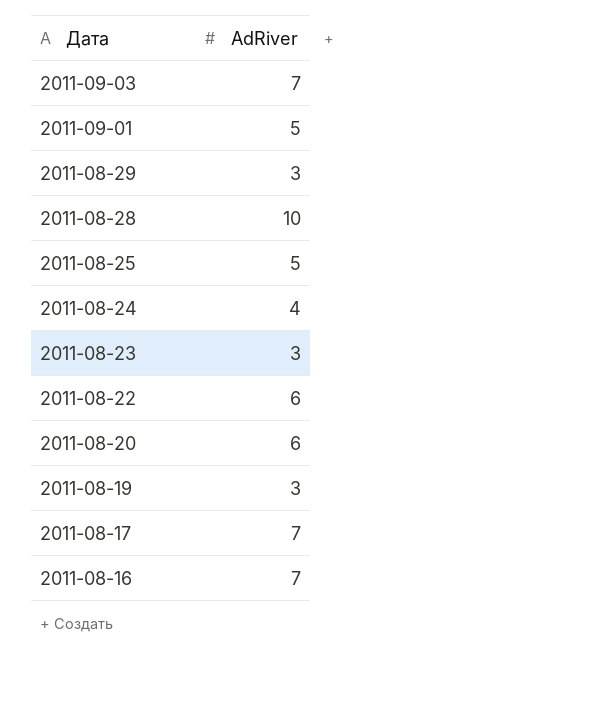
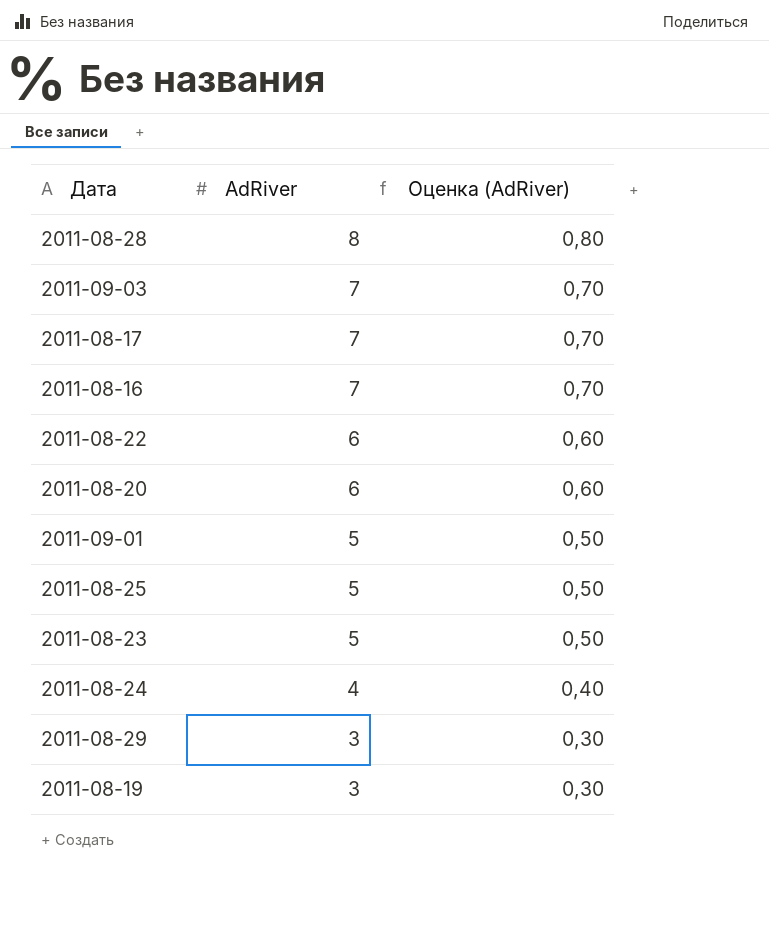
row order: Дата descending -> AdRiver descending
column Оценка (AdRiver) | formula: none -> [AdRiver] * 0,1
2011-08-28 | AdRiver: 10 -> 8
2011-08-23 | AdRiver: 3 -> 5

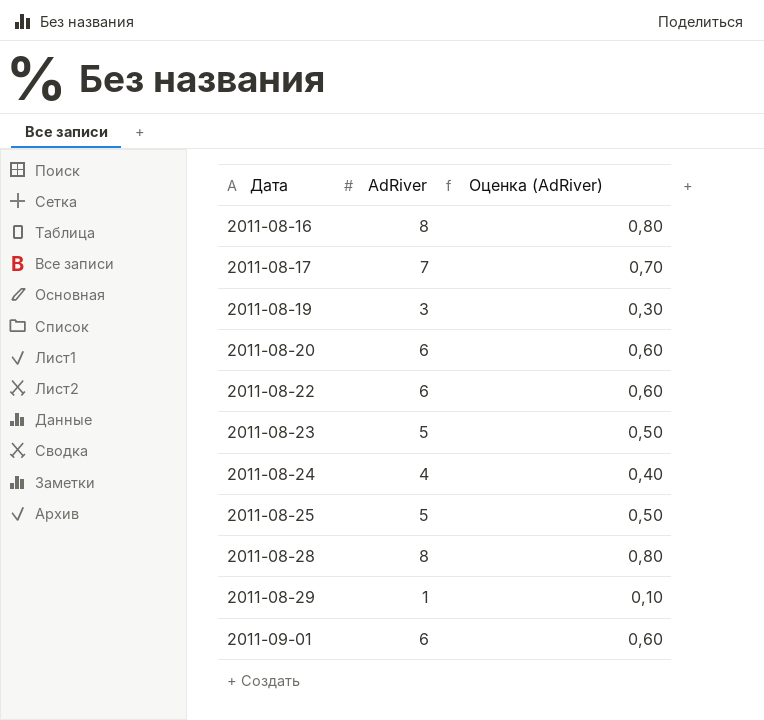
row order: AdRiver descending -> Дата ascending
row 2011-09-03: 7 | 0,70 -> none
2011-08-16 | AdRiver: 7 -> 8
2011-08-16 | Оценка (AdRiver): 0,70 -> 0,80
2011-08-29 | AdRiver: 3 -> 1
2011-08-29 | Оценка (AdRiver): 0,30 -> 0,10
2011-09-01 | AdRiver: 5 -> 6
2011-09-01 | Оценка (AdRiver): 0,50 -> 0,60

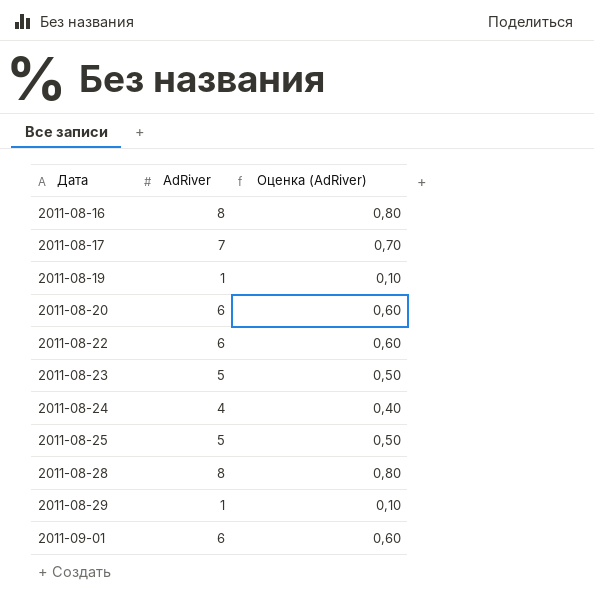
2011-08-19 | AdRiver: 3 -> 1
2011-08-19 | Оценка (AdRiver): 0,30 -> 0,10

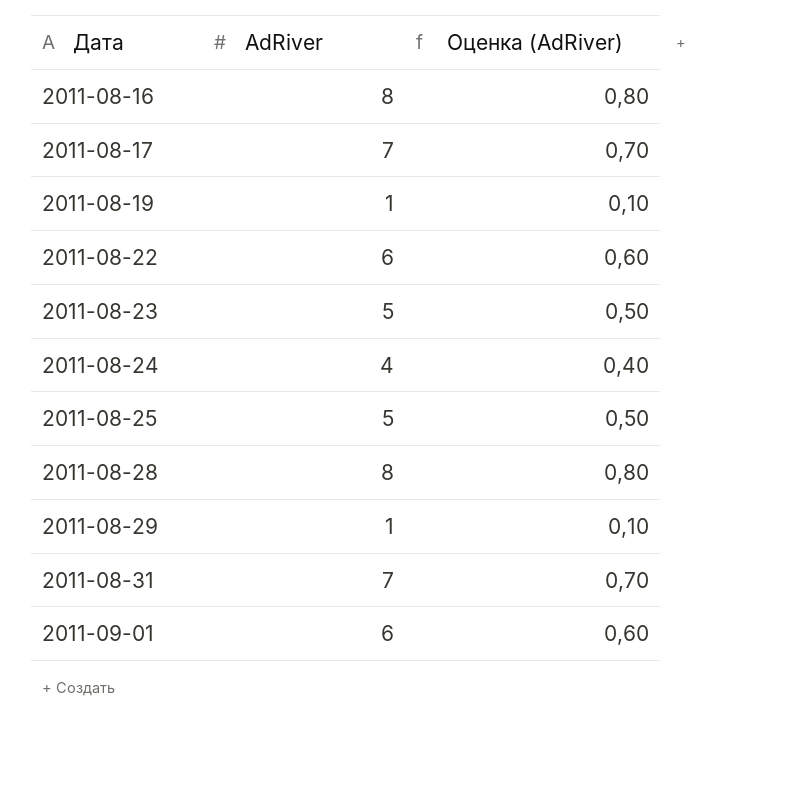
row 2011-08-20: 6 | 0,60 -> none
row 2011-08-31: none -> 7 | 0,70

